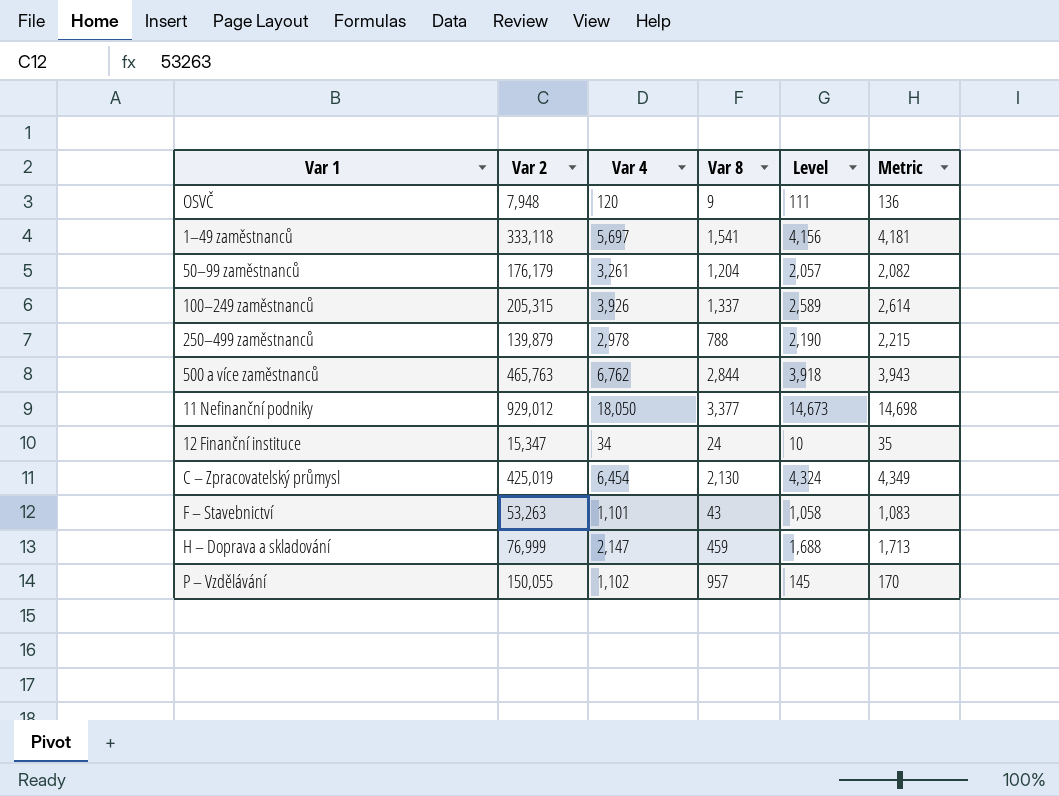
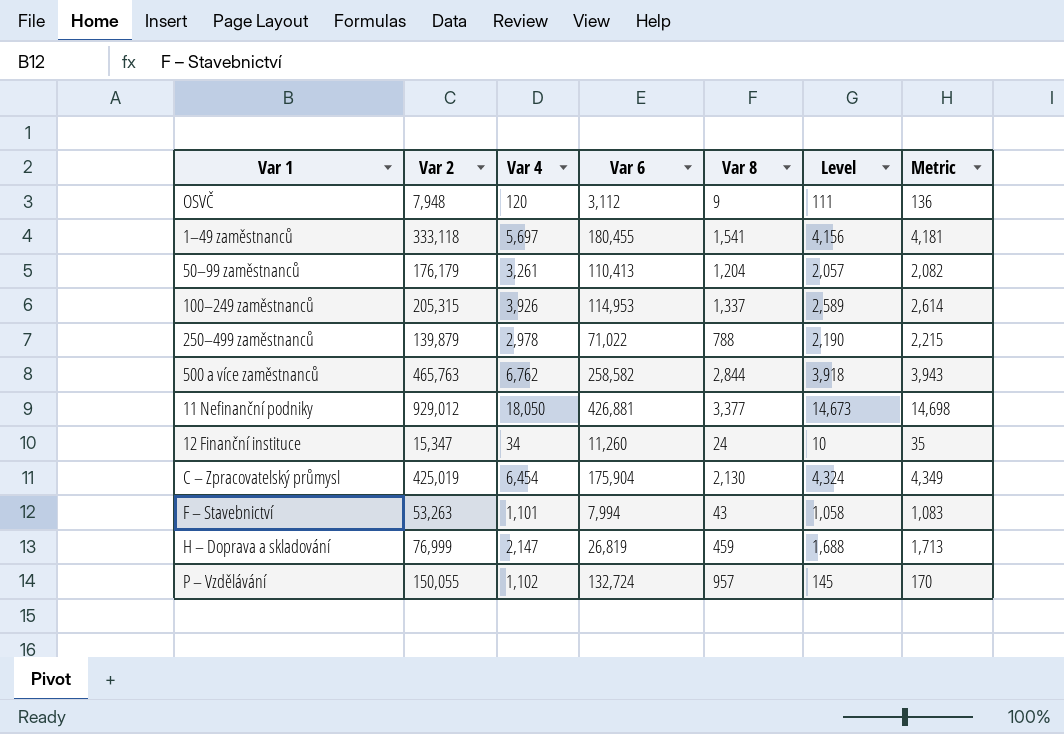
column Var 6 | position: none -> 4

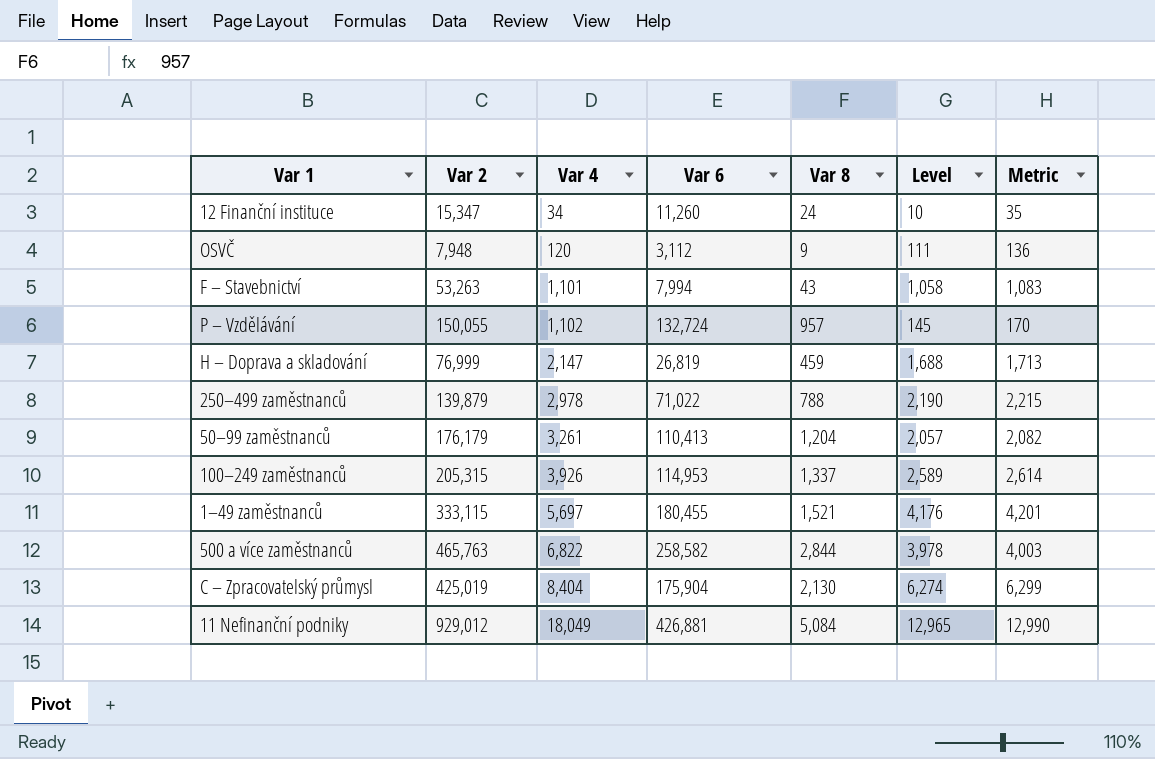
row order: none -> Var 4 ascending
1–49 zaměstnanců | Var 2: 333,118 -> 333,115
1–49 zaměstnanců | Var 8: 1,541 -> 1,521
1–49 zaměstnanců | Level: 4,156 -> 4,176
1–49 zaměstnanců | Metric: 4,181 -> 4,201
500 a více zaměstnanců | Var 4: 6,762 -> 6,822
500 a více zaměstnanců | Level: 3,918 -> 3,978
500 a více zaměstnanců | Metric: 3,943 -> 4,003
C – Zpracovatelský průmysl | Var 4: 6,454 -> 8,404
C – Zpracovatelský průmysl | Level: 4,324 -> 6,274
C – Zpracovatelský průmysl | Metric: 4,349 -> 6,299
11 Nefinanční podniky | Var 4: 18,050 -> 18,049
11 Nefinanční podniky | Var 8: 3,377 -> 5,084
11 Nefinanční podniky | Level: 14,673 -> 12,965
11 Nefinanční podniky | Metric: 14,698 -> 12,990

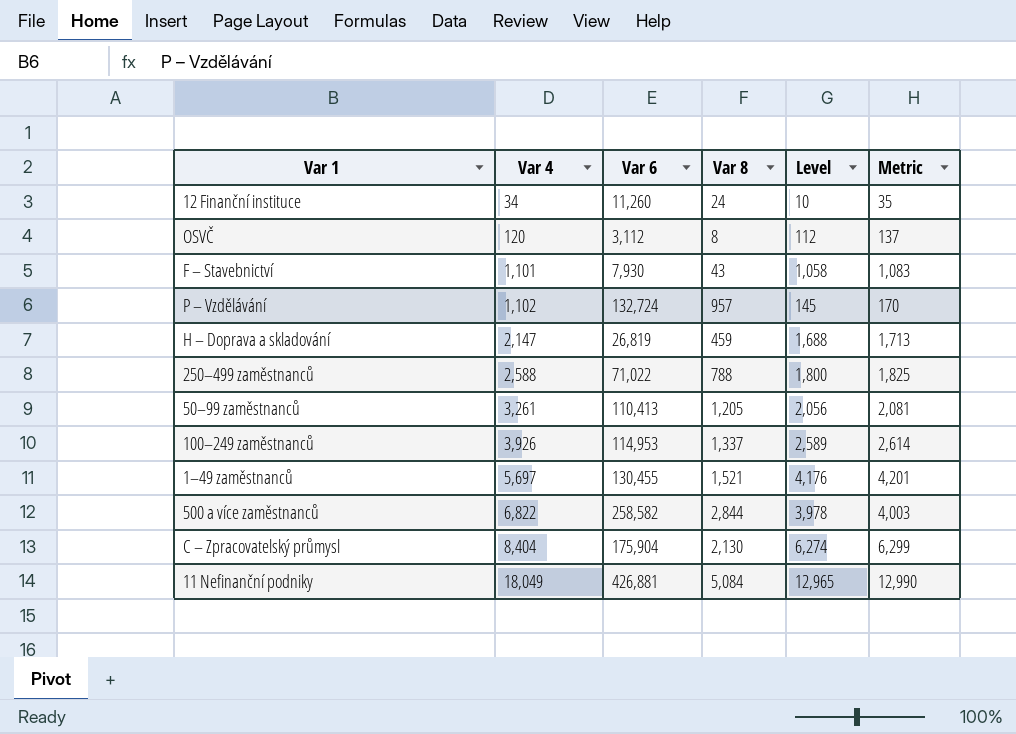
column Var 2 | position: 2 -> none
OSVČ | Var 8: 9 -> 8
OSVČ | Level: 111 -> 112
OSVČ | Metric: 136 -> 137
F – Stavebnictví | Var 6: 7,994 -> 7,930
250–499 zaměstnanců | Var 4: 2,978 -> 2,588
250–499 zaměstnanců | Level: 2,190 -> 1,800
250–499 zaměstnanců | Metric: 2,215 -> 1,825
50–99 zaměstnanců | Var 8: 1,204 -> 1,205
50–99 zaměstnanců | Level: 2,057 -> 2,056
50–99 zaměstnanců | Metric: 2,082 -> 2,081
1–49 zaměstnanců | Var 6: 180,455 -> 130,455

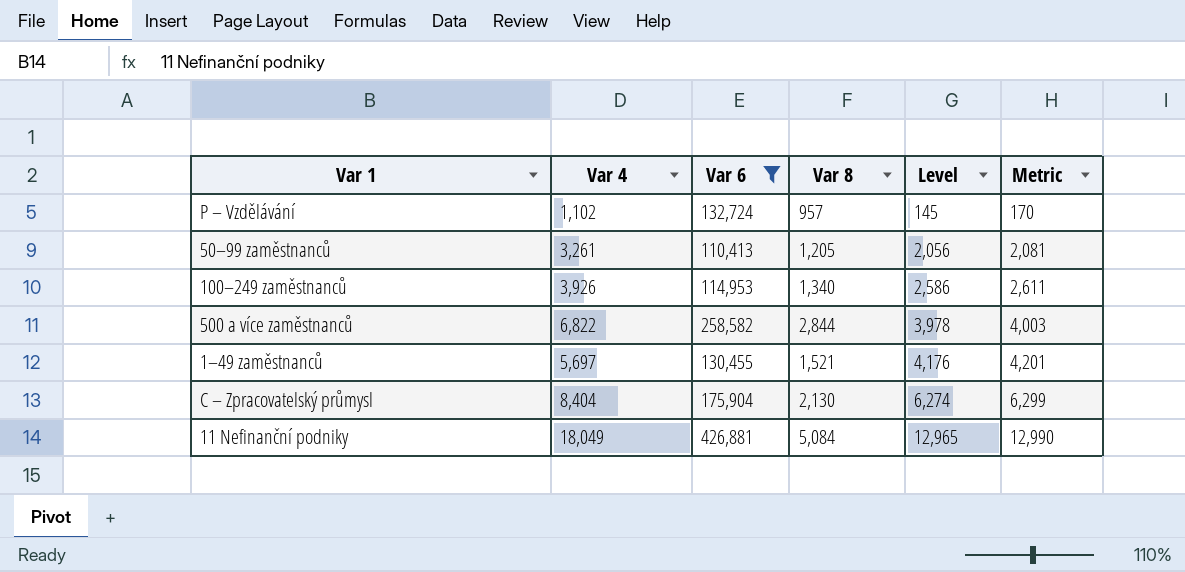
filter: none -> Var 6 >= 110,413
row order: Var 4 ascending -> Level ascending
100–249 zaměstnanců | Var 8: 1,337 -> 1,340
100–249 zaměstnanců | Level: 2,589 -> 2,586
100–249 zaměstnanců | Metric: 2,614 -> 2,611

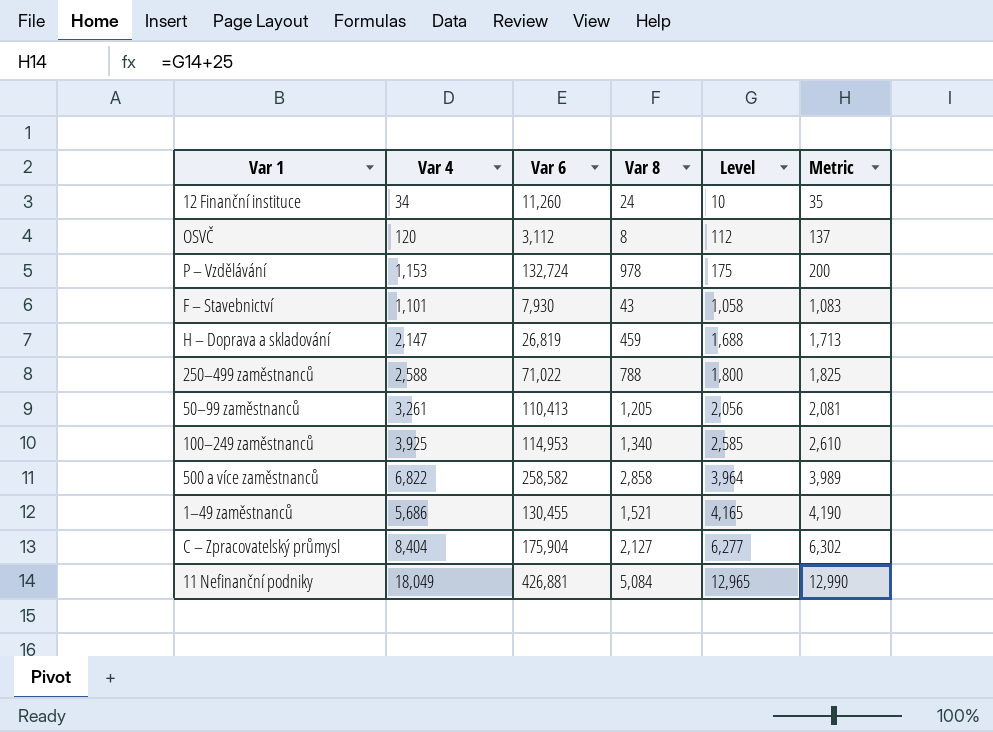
filter: Var 6 >= 110,413 -> none
P – Vzdělávání | Var 4: 1,102 -> 1,153
P – Vzdělávání | Var 8: 957 -> 978
P – Vzdělávání | Level: 145 -> 175
P – Vzdělávání | Metric: 170 -> 200
100–249 zaměstnanců | Var 4: 3,926 -> 3,925
100–249 zaměstnanců | Level: 2,586 -> 2,585
100–249 zaměstnanců | Metric: 2,611 -> 2,610
500 a více zaměstnanců | Var 8: 2,844 -> 2,858
500 a více zaměstnanců | Level: 3,978 -> 3,964
500 a více zaměstnanců | Metric: 4,003 -> 3,989
1–49 zaměstnanců | Var 4: 5,697 -> 5,686
1–49 zaměstnanců | Level: 4,176 -> 4,165
1–49 zaměstnanců | Metric: 4,201 -> 4,190
C – Zpracovatelský průmysl | Var 8: 2,130 -> 2,127
C – Zpracovatelský průmysl | Level: 6,274 -> 6,277
C – Zpracovatelský průmysl | Metric: 6,299 -> 6,302

